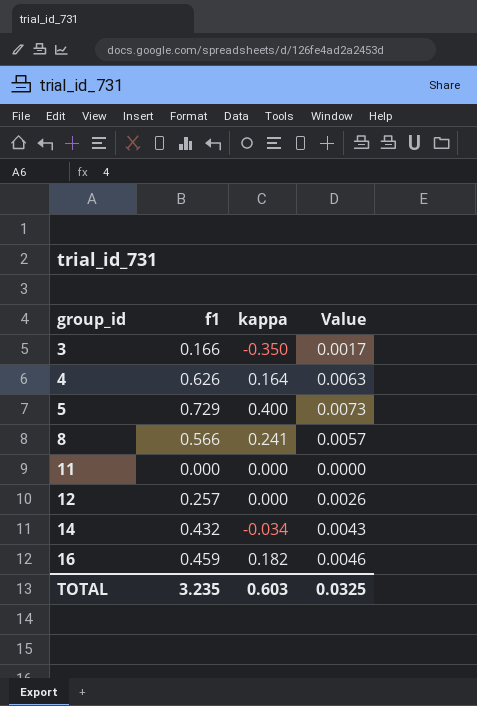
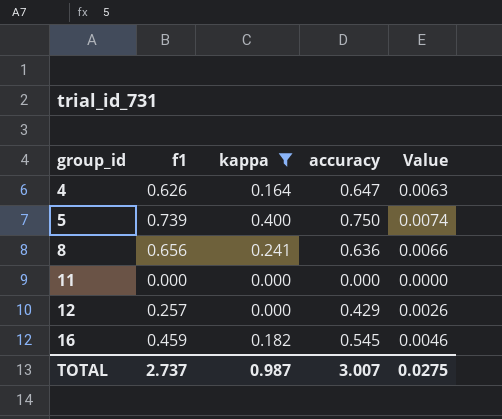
filter: none -> kappa >= 0.000
column accuracy | position: none -> 4
5 | f1: 0.729 -> 0.739
5 | Value: 0.0073 -> 0.0074
8 | f1: 0.566 -> 0.656
8 | Value: 0.0057 -> 0.0066
TOTAL | f1: 3.235 -> 2.737
TOTAL | kappa: 0.603 -> 0.987
TOTAL | Value: 0.0325 -> 0.0275

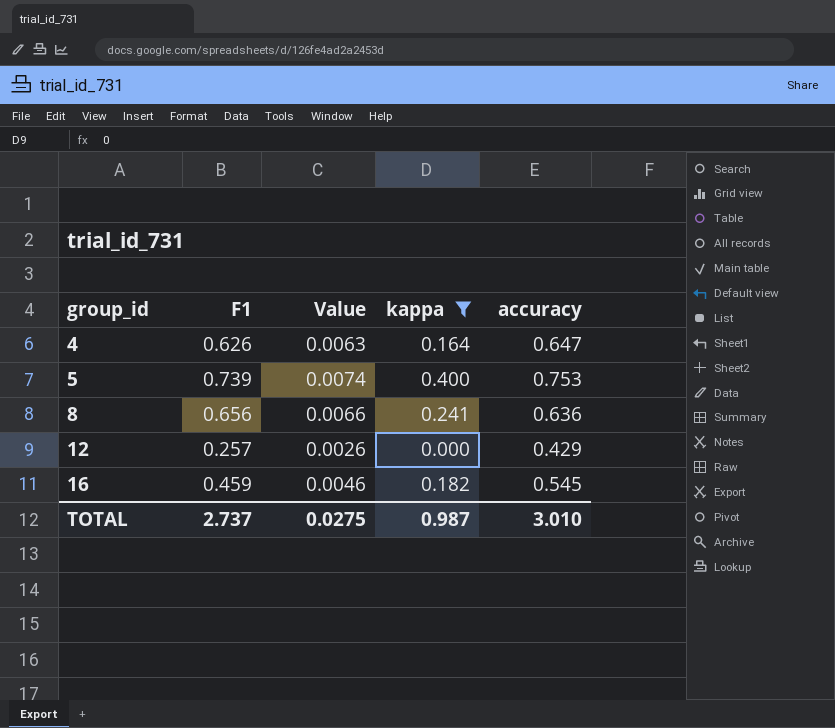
column name: f1 -> F1
column Value | position: 5 -> 3
row 11: 0.000 | 0.000 | 0.000 | 0.0000 -> none
5 | accuracy: 0.750 -> 0.753
TOTAL | accuracy: 3.007 -> 3.010

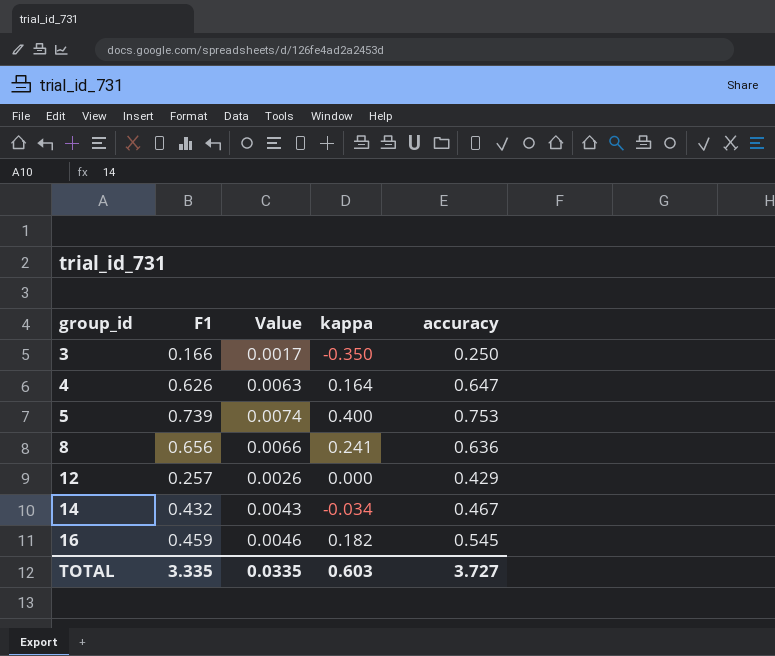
filter: kappa >= 0.000 -> none
TOTAL | F1: 2.737 -> 3.335
TOTAL | Value: 0.0275 -> 0.0335
TOTAL | kappa: 0.987 -> 0.603
TOTAL | accuracy: 3.010 -> 3.727

